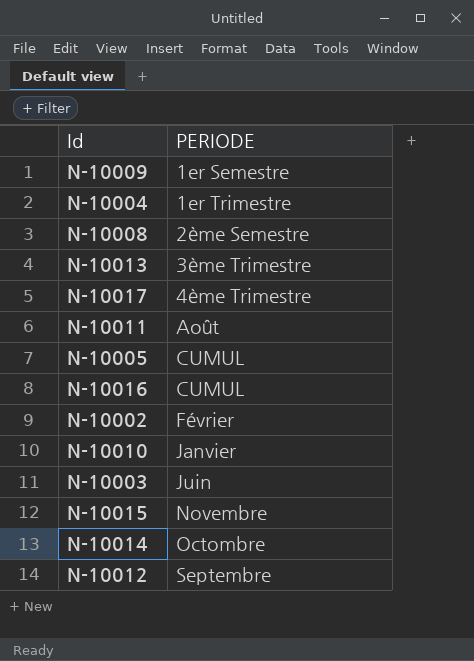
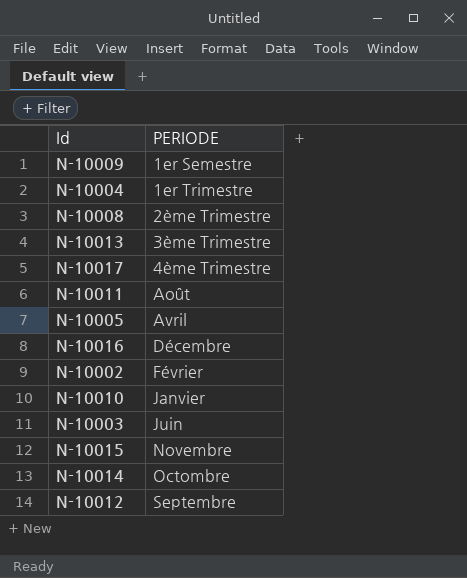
N-10008 | PERIODE: 2ème Semestre -> 2ème Trimestre
N-10005 | PERIODE: CUMUL -> Avril
N-10016 | PERIODE: CUMUL -> Décembre

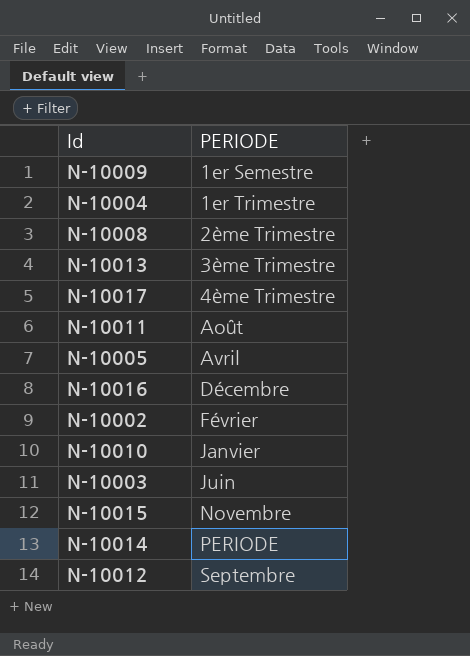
N-10014 | PERIODE: Octombre -> PERIODE

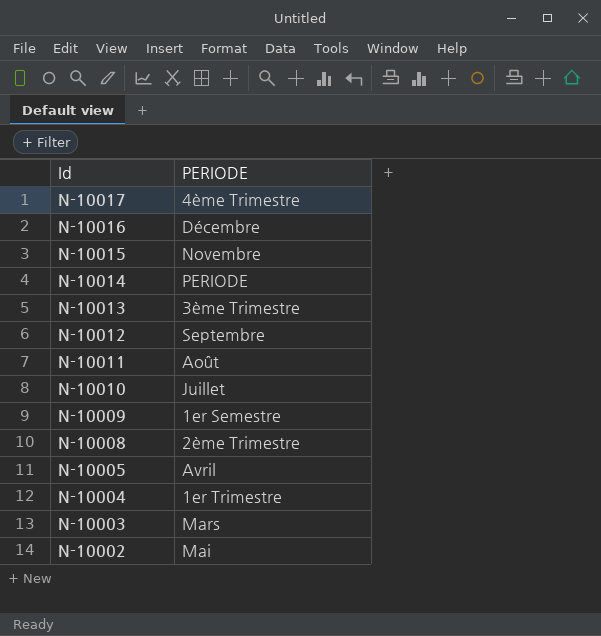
row order: PERIODE ascending -> Id descending
N-10010 | PERIODE: Janvier -> Juillet
N-10003 | PERIODE: Juin -> Mars
N-10002 | PERIODE: Février -> Mai

